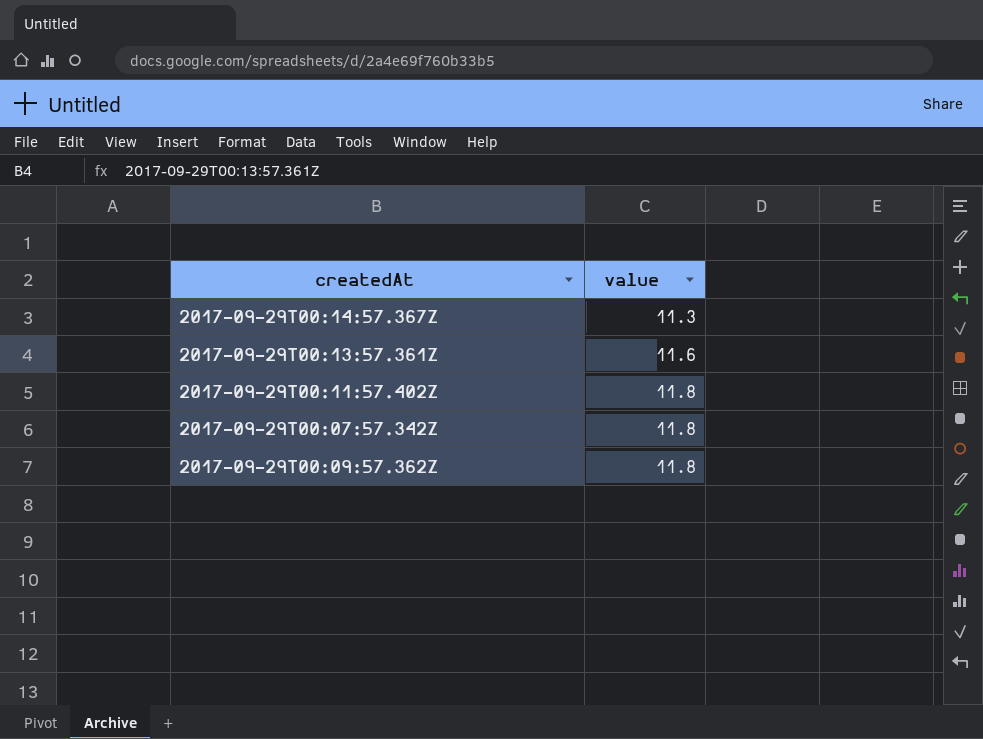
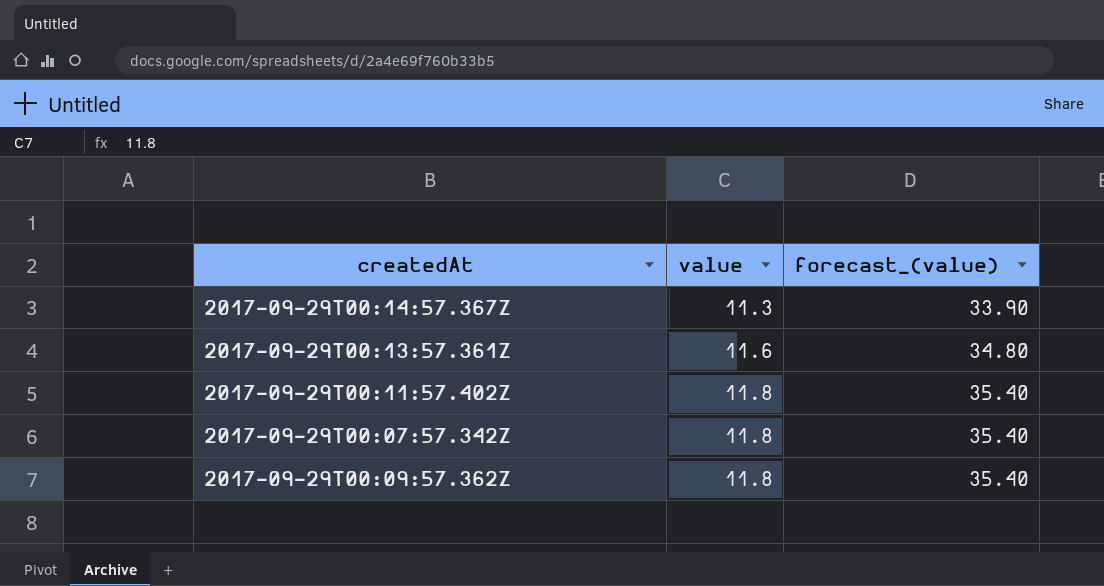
column forecast_(value) | formula: none -> [value] * 3

